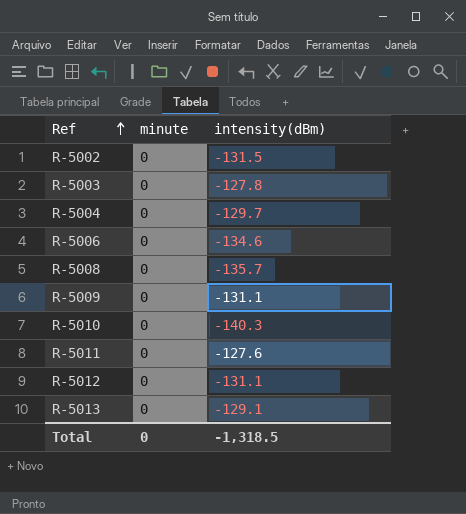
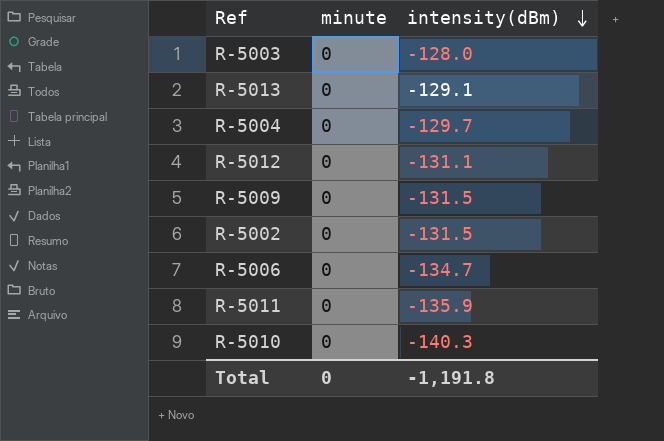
row order: Ref ascending -> intensity(dBm) descending
row R-5008: 0 | -135.7 -> none
R-5003 | intensity(dBm): -127.8 -> -128.0
R-5009 | intensity(dBm): -131.1 -> -131.5
R-5006 | intensity(dBm): -134.6 -> -134.7
R-5011 | intensity(dBm): -127.6 -> -135.9
Total | intensity(dBm): -1,318.5 -> -1,191.8

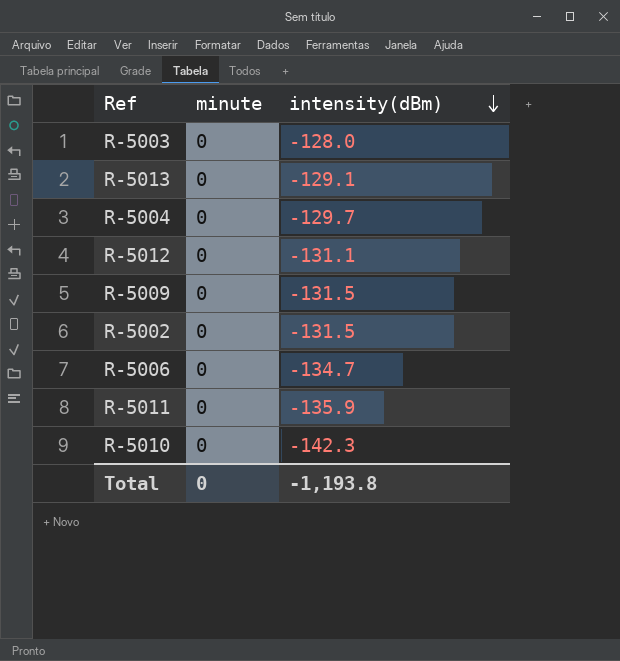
R-5010 | intensity(dBm): -140.3 -> -142.3
Total | intensity(dBm): -1,191.8 -> -1,193.8

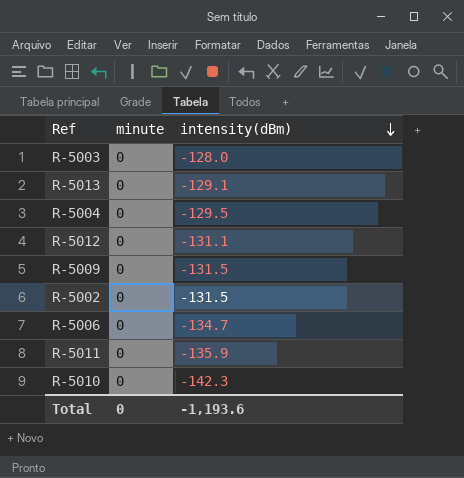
R-5004 | intensity(dBm): -129.7 -> -129.5
Total | intensity(dBm): -1,193.8 -> -1,193.6

